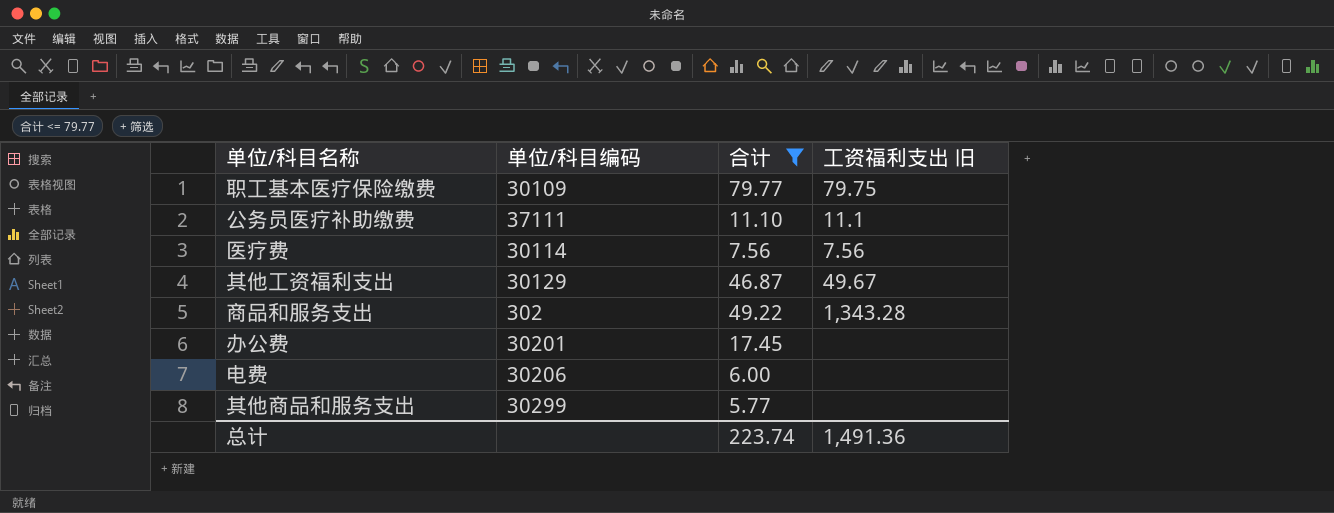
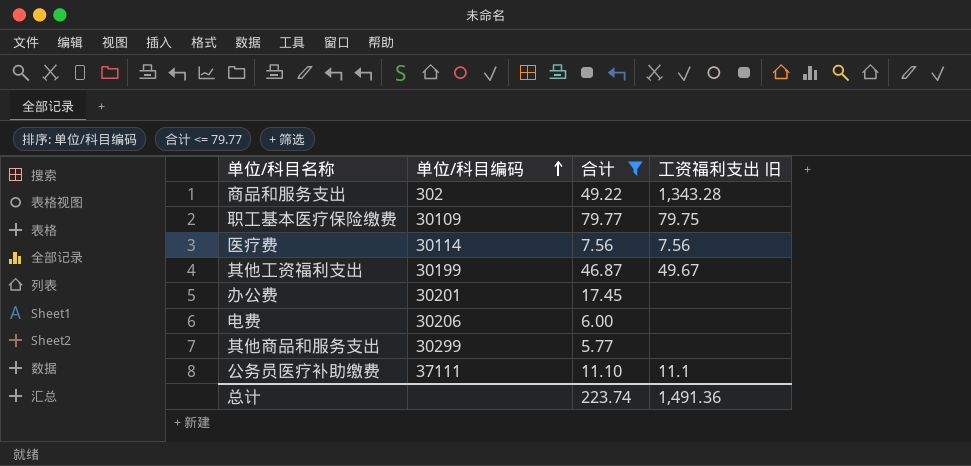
row order: none -> 单位/科目编码 ascending
其他工资福利支出 | 单位/科目编码: 30129 -> 30199

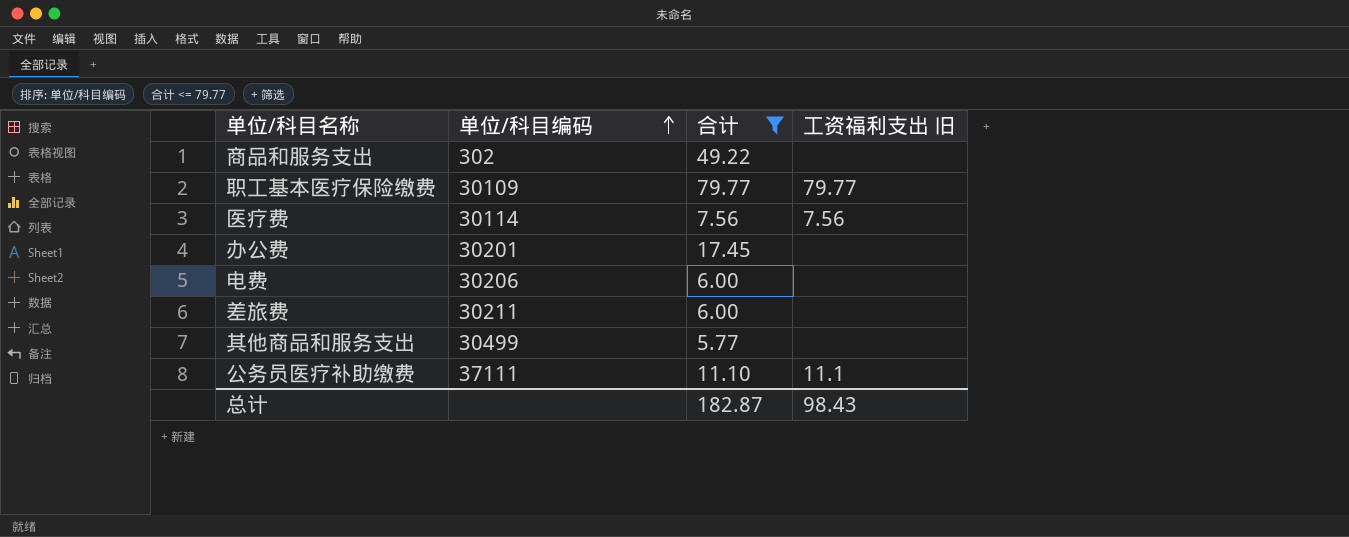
row 其他工资福利支出: 30199 | 46.87 | 49.67 -> none
商品和服务支出 | 工资福利支出 旧: 1,343.28 -> none
职工基本医疗保险缴费 | 工资福利支出 旧: 79.75 -> 79.77
row 差旅费: none -> 30211 | 6.00 | none
其他商品和服务支出 | 单位/科目编码: 30299 -> 30499
总计 | 合计: 223.74 -> 182.87
总计 | 工资福利支出 旧: 1,491.36 -> 98.43

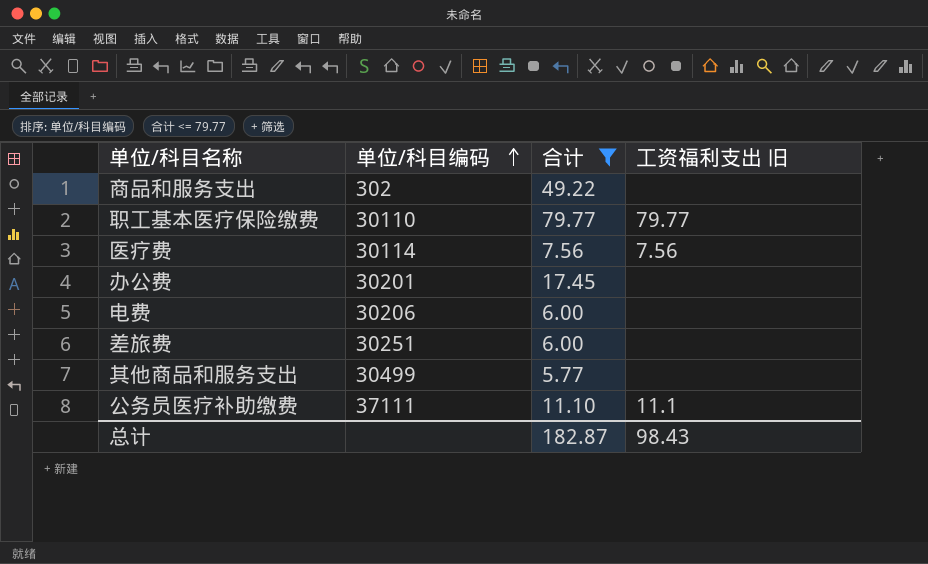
职工基本医疗保险缴费 | 单位/科目编码: 30109 -> 30110
差旅费 | 单位/科目编码: 30211 -> 30251

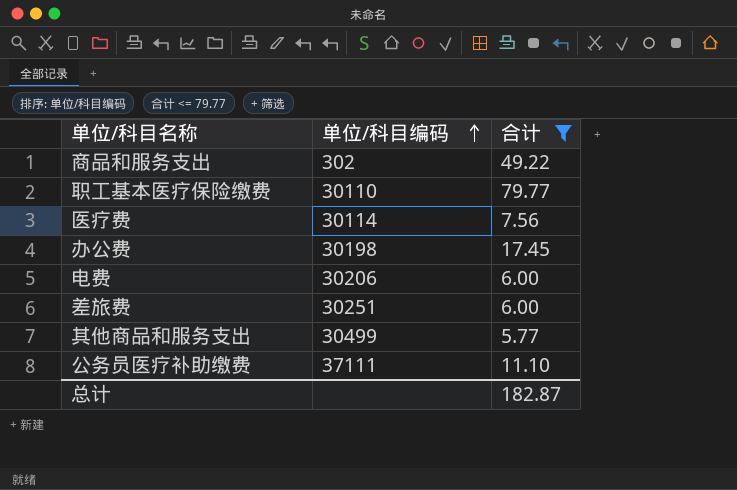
column 工资福利支出 旧 | position: 4 -> none
办公费 | 单位/科目编码: 30201 -> 30198

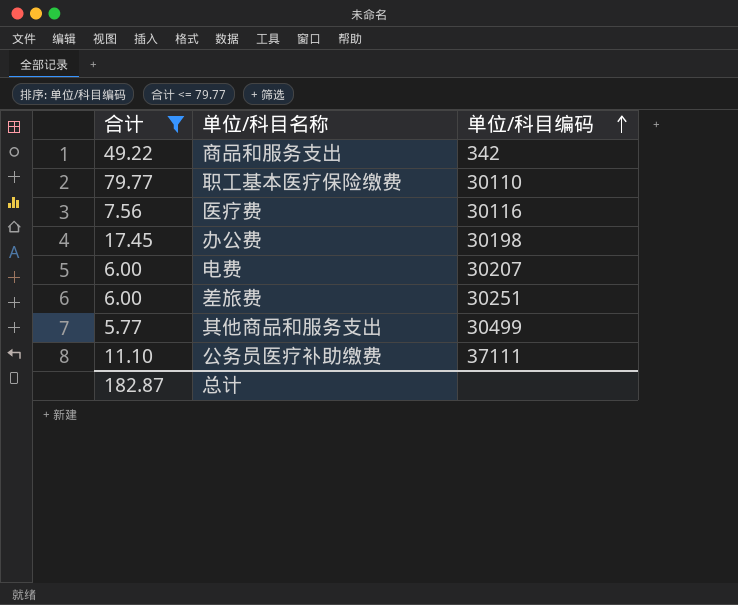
column 合计 | position: 3 -> 1
商品和服务支出 | 单位/科目编码: 302 -> 342
医疗费 | 单位/科目编码: 30114 -> 30116
电费 | 单位/科目编码: 30206 -> 30207

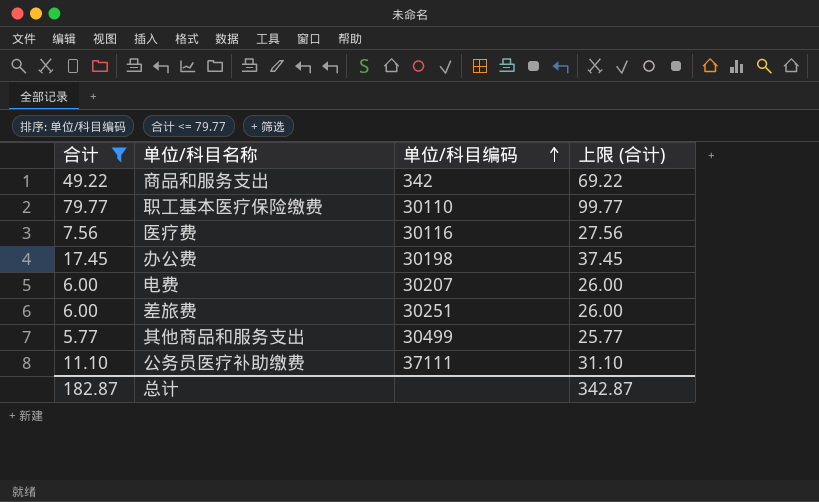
column 上限 (合计) | formula: none -> [合计] + 20

